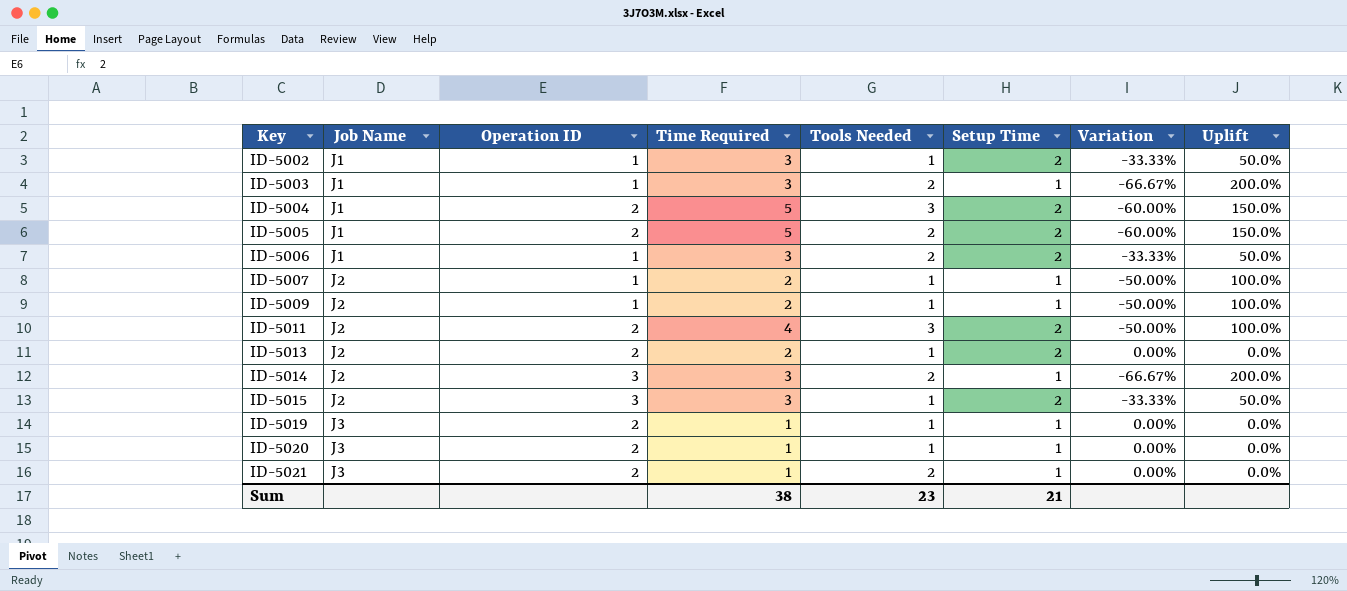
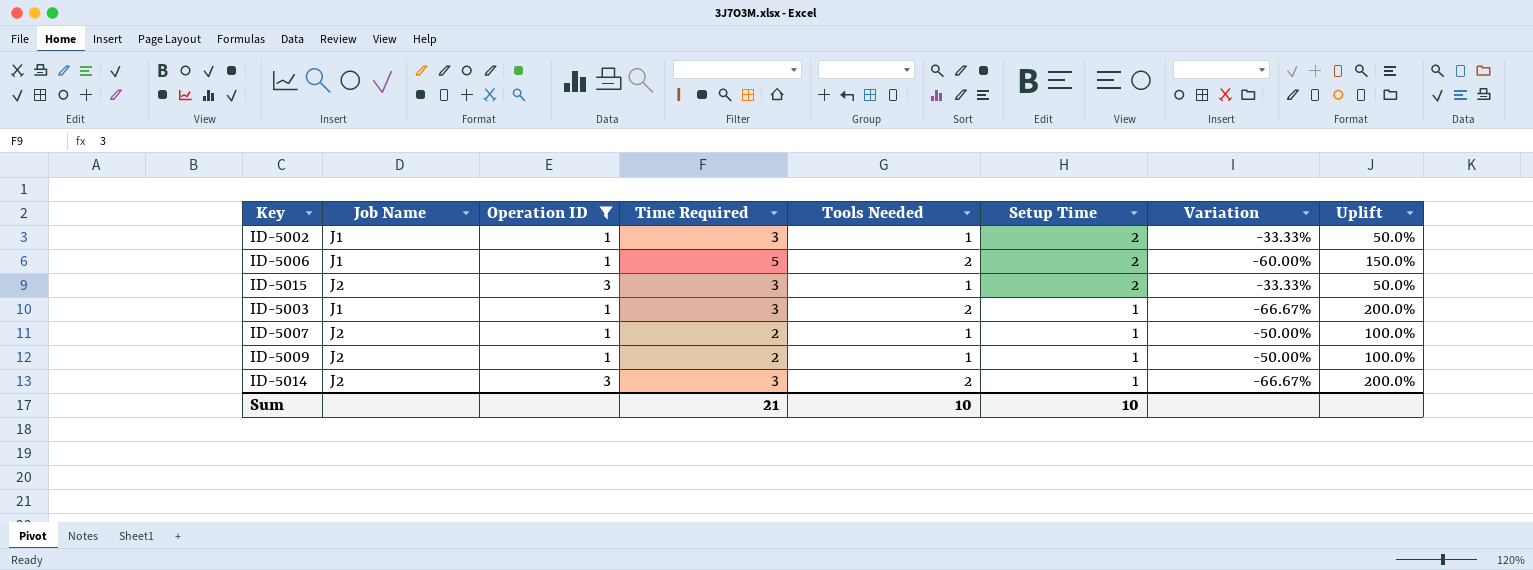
filter: none -> Operation ID != 2
row order: Key ascending -> Setup Time descending
ID-5006 | Time Required: 3 -> 5
ID-5006 | Variation: -33.33% -> -60.00%
ID-5006 | Uplift: 50.0% -> 150.0%
Sum | Time Required: 38 -> 21
Sum | Tools Needed: 23 -> 10
Sum | Setup Time: 21 -> 10

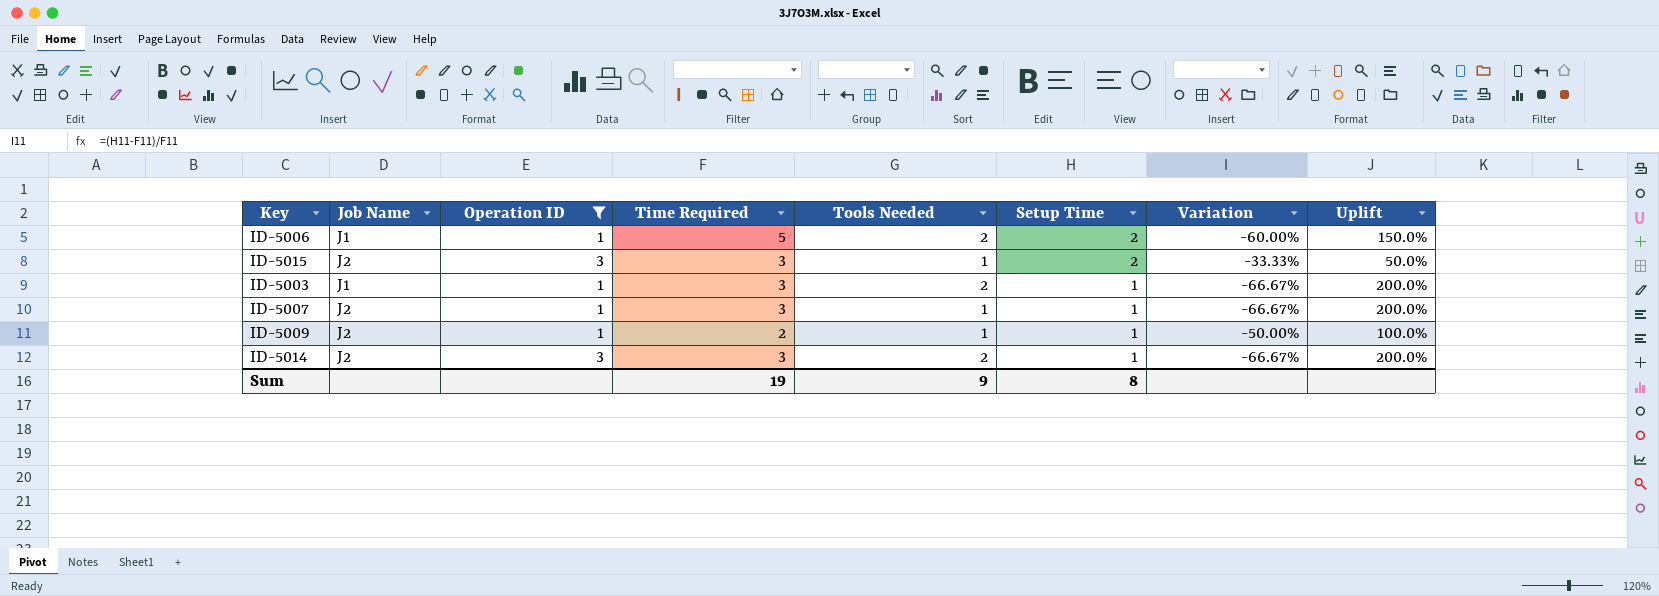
row ID-5002: J1 | 1 | 3 | 1 | 2 | -33.33% | 50.0% -> none
ID-5007 | Time Required: 2 -> 3
ID-5007 | Variation: -50.00% -> -66.67%
ID-5007 | Uplift: 100.0% -> 200.0%
Sum | Time Required: 21 -> 19
Sum | Tools Needed: 10 -> 9
Sum | Setup Time: 10 -> 8

